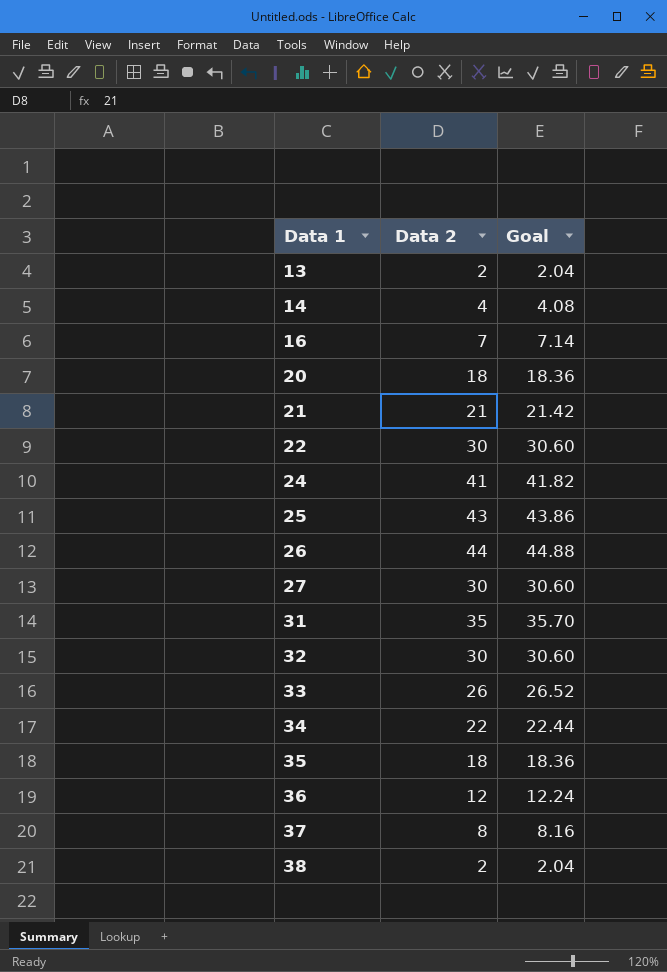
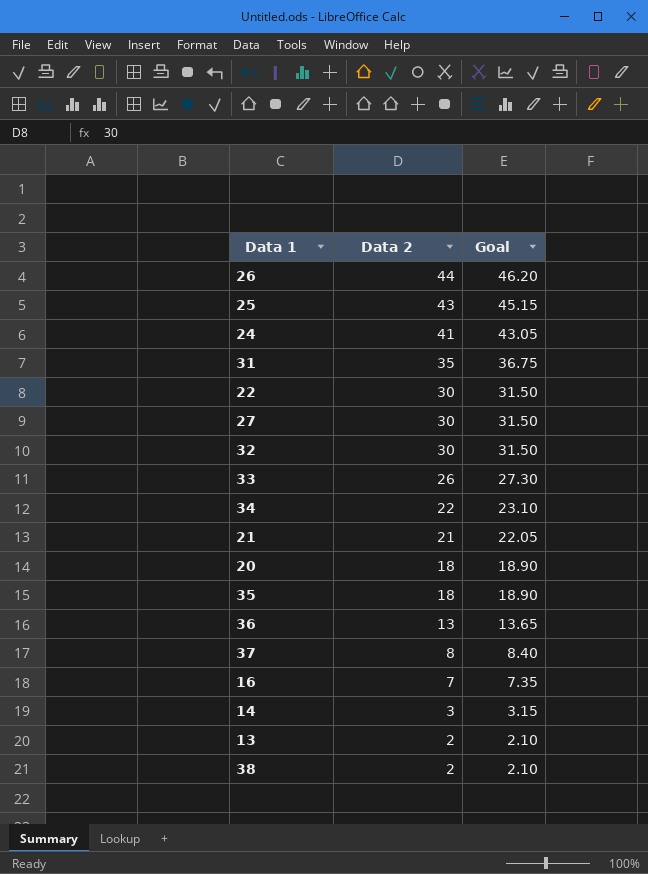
row order: Data 1 ascending -> Data 2 descending
column Goal | formula: [Data 2] * 1.02 -> [Data 2] * 1.05
36 | Data 2: 12 -> 13
14 | Data 2: 4 -> 3

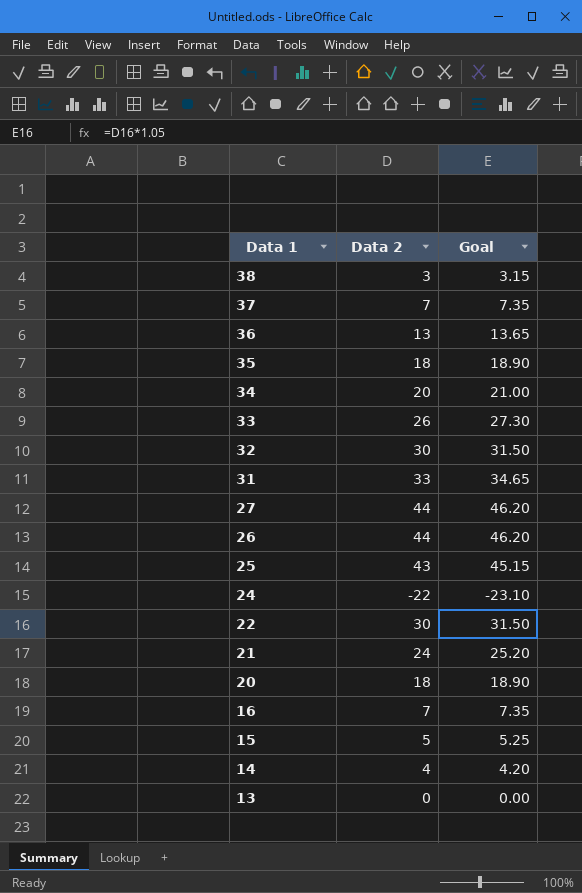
row order: Data 2 descending -> Data 1 descending
38 | Data 2: 2 -> 3
38 | Goal: 2.10 -> 3.15
37 | Data 2: 8 -> 7
37 | Goal: 8.40 -> 7.35
34 | Data 2: 22 -> 20
34 | Goal: 23.10 -> 21.00
31 | Data 2: 35 -> 33
31 | Goal: 36.75 -> 34.65
27 | Data 2: 30 -> 44
27 | Goal: 31.50 -> 46.20
24 | Data 2: 41 -> -22
24 | Goal: 43.05 -> -23.10
21 | Data 2: 21 -> 24
21 | Goal: 22.05 -> 25.20
row 15: none -> 5 | 5.25
14 | Data 2: 3 -> 4
14 | Goal: 3.15 -> 4.20
13 | Data 2: 2 -> 0
13 | Goal: 2.10 -> 0.00

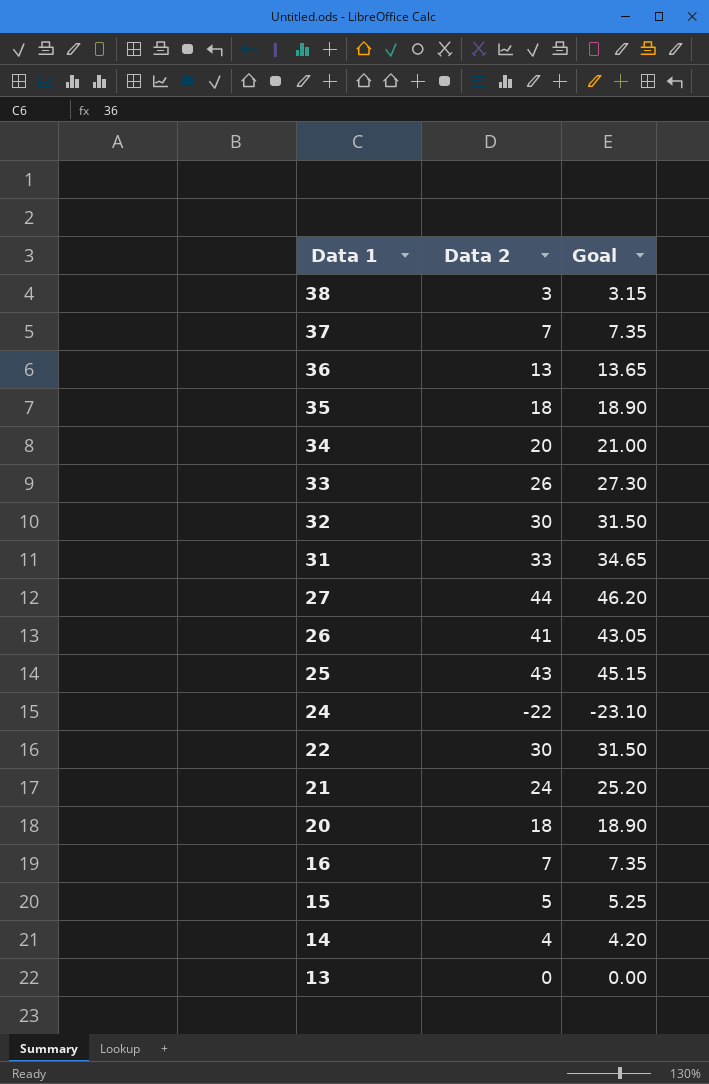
26 | Data 2: 44 -> 41
26 | Goal: 46.20 -> 43.05

